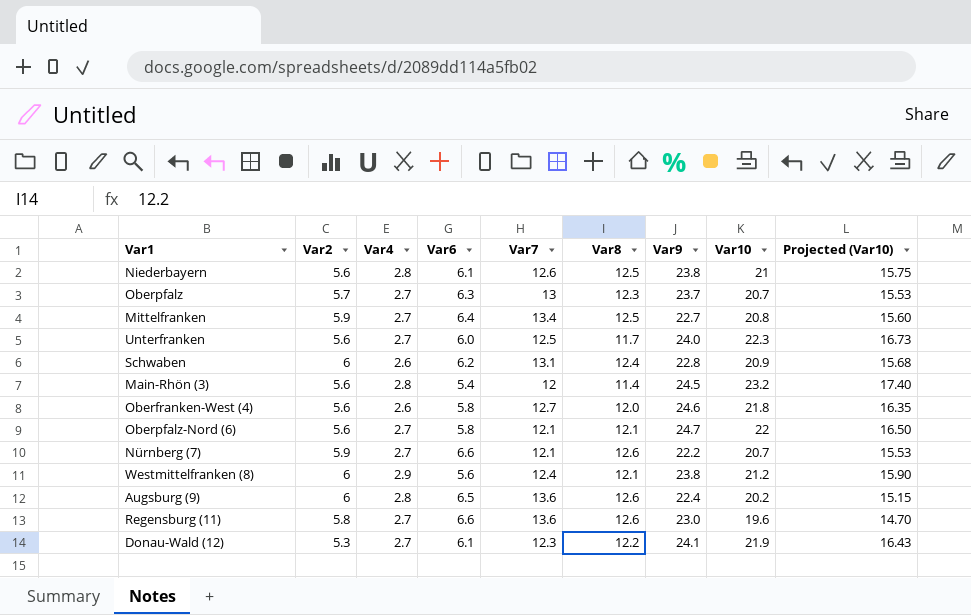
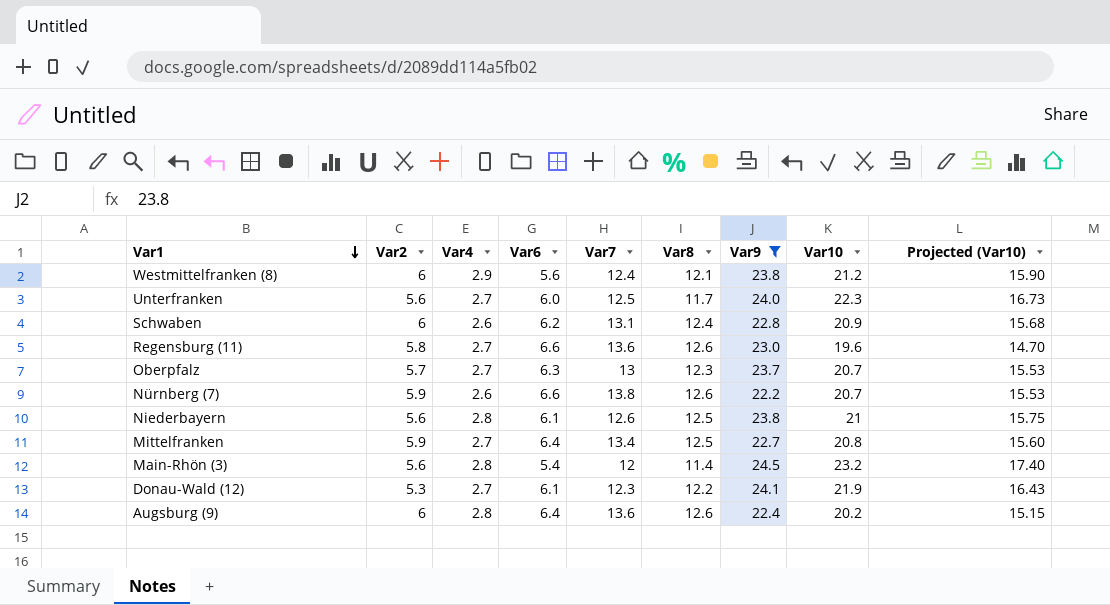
filter: none -> Var9 <= 24.5
row order: none -> Var1 descending
Nürnberg (7) | Var4: 2.7 -> 2.6
Nürnberg (7) | Var7: 12.1 -> 13.8
Augsburg (9) | Var6: 6.5 -> 6.4

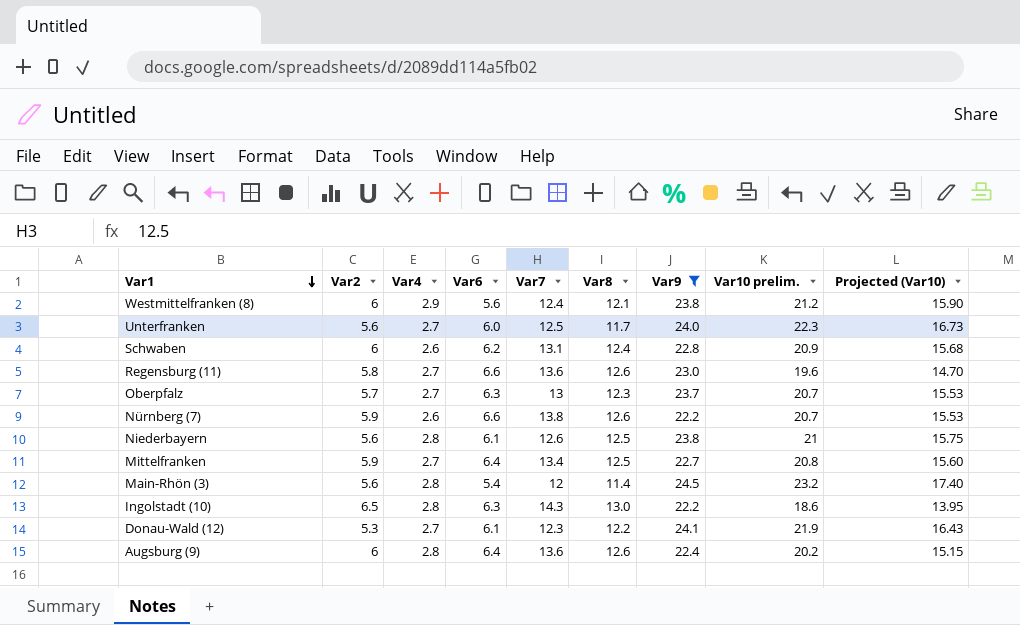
column name: Var10 -> Var10 prelim.
row Ingolstadt (10): none -> 6.5 | 2.8 | 6.3 | 14.3 | 13.0 | 22.2 | 18.6 | 13.95

